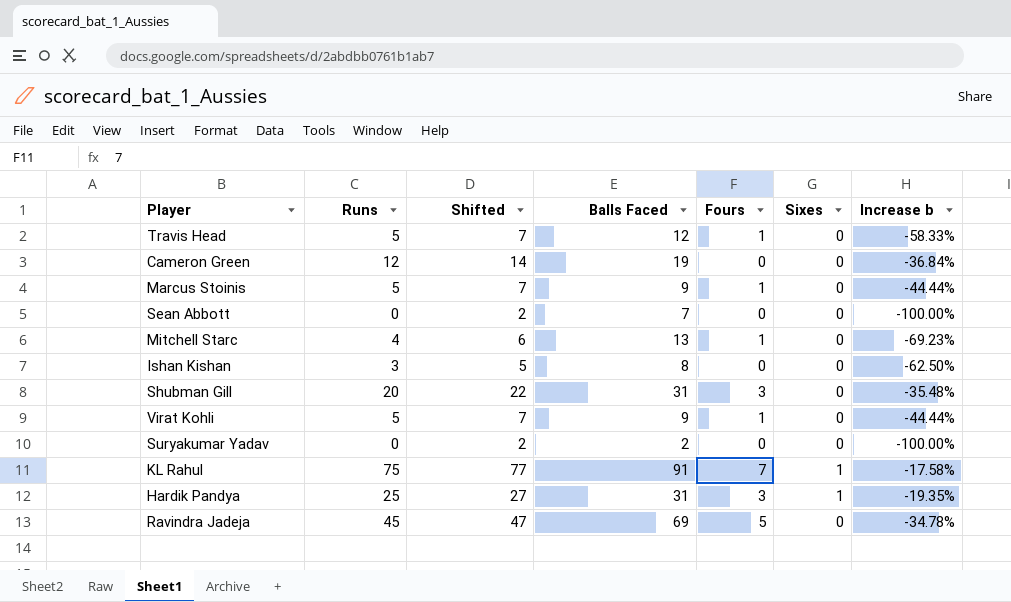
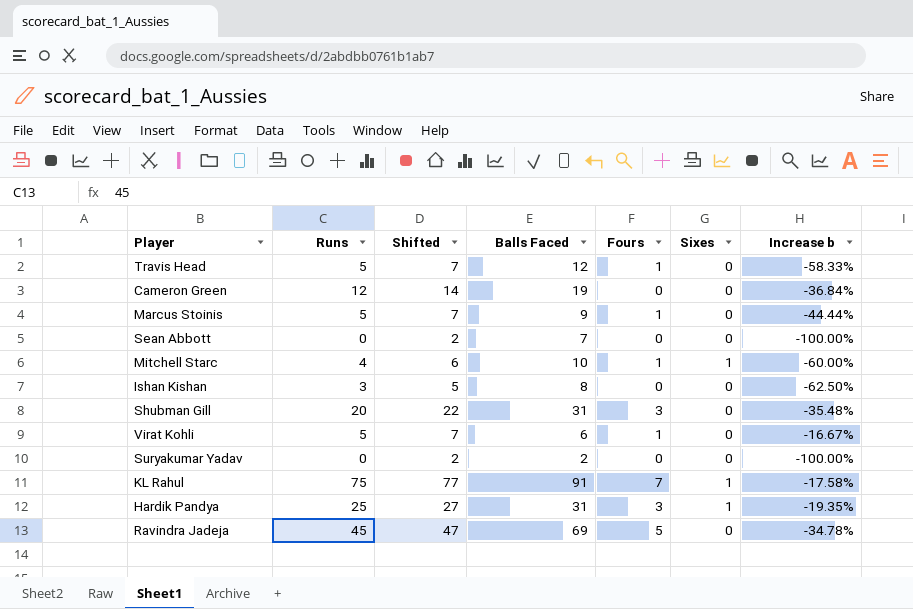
Mitchell Starc | Balls Faced: 13 -> 10
Mitchell Starc | Sixes: 0 -> 1
Mitchell Starc | Increase b: -69.23% -> -60.00%
Virat Kohli | Balls Faced: 9 -> 6
Virat Kohli | Increase b: -44.44% -> -16.67%

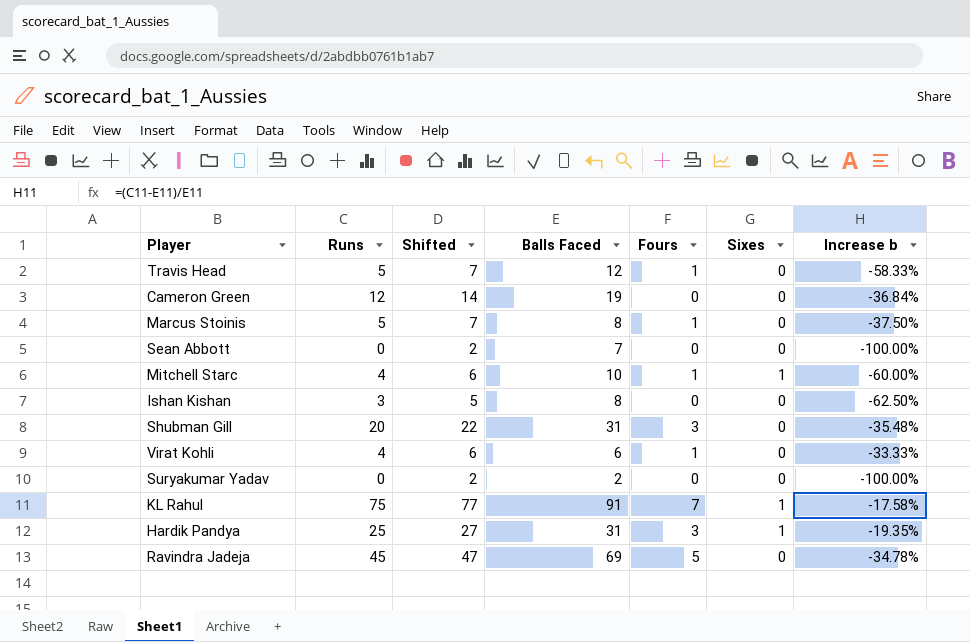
Marcus Stoinis | Balls Faced: 9 -> 8
Marcus Stoinis | Increase b: -44.44% -> -37.50%
Virat Kohli | Runs: 5 -> 4
Virat Kohli | Shifted: 7 -> 6
Virat Kohli | Increase b: -16.67% -> -33.33%

